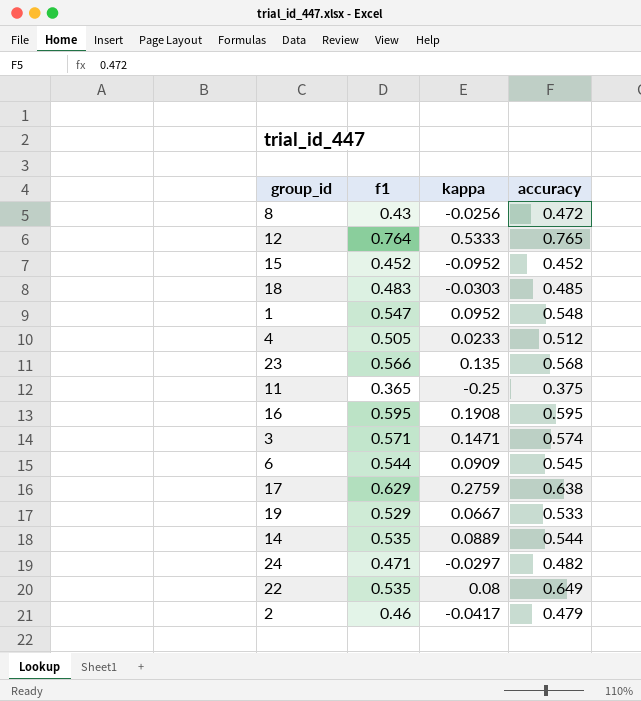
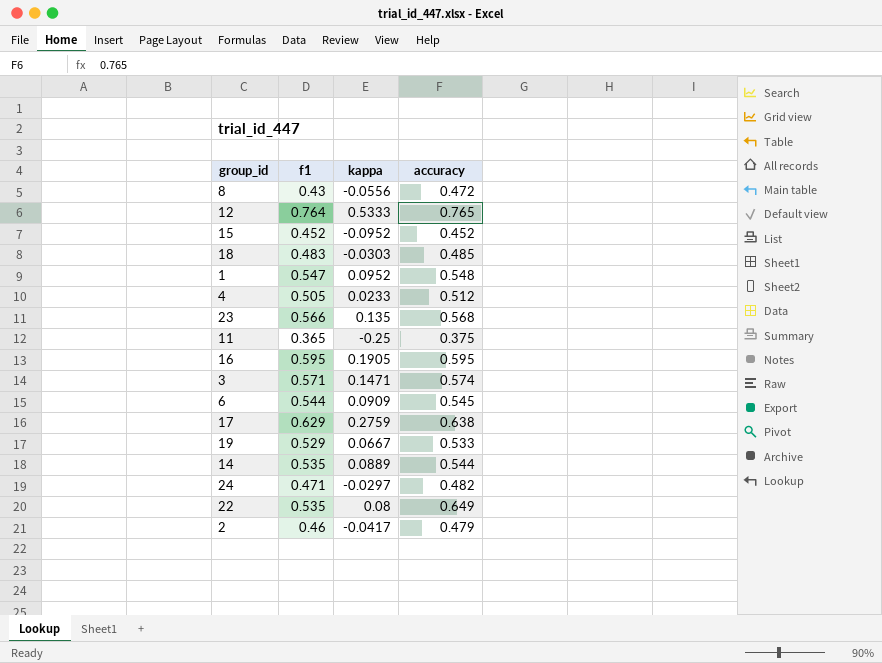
8 | kappa: -0.0256 -> -0.0556
16 | kappa: 0.1908 -> 0.1905

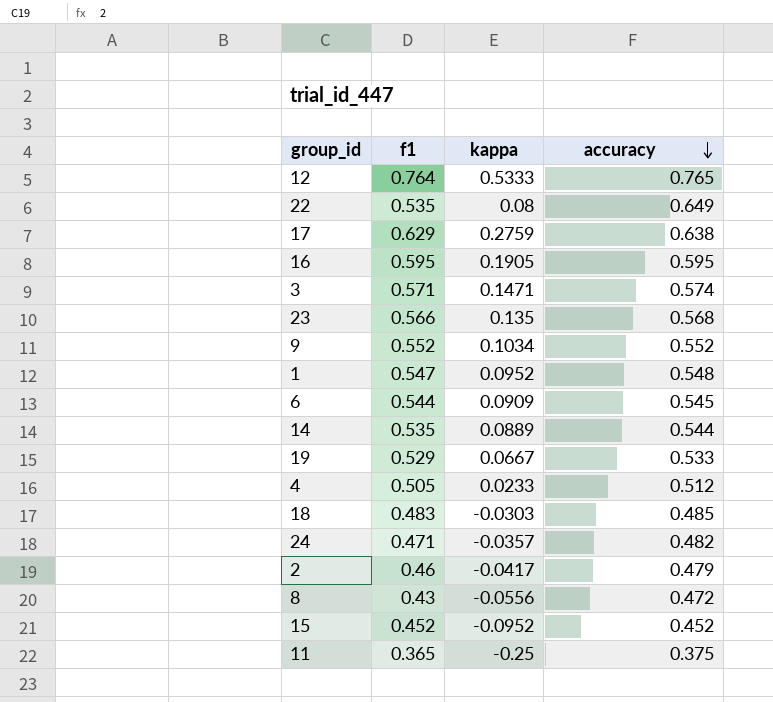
row order: none -> accuracy descending
row 9: none -> 0.552 | 0.1034 | 0.552
24 | kappa: -0.0297 -> -0.0357

